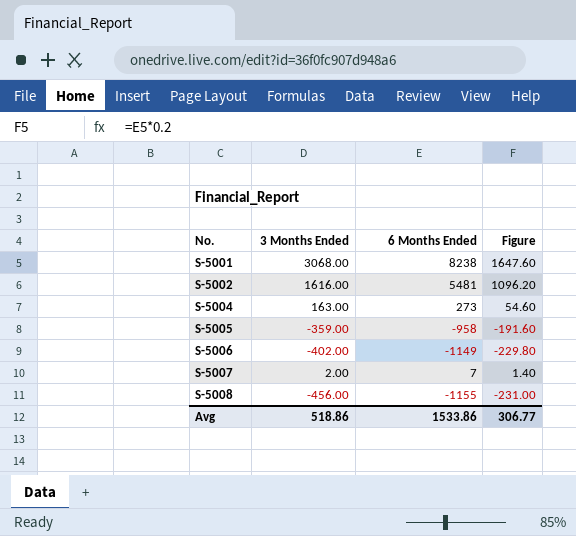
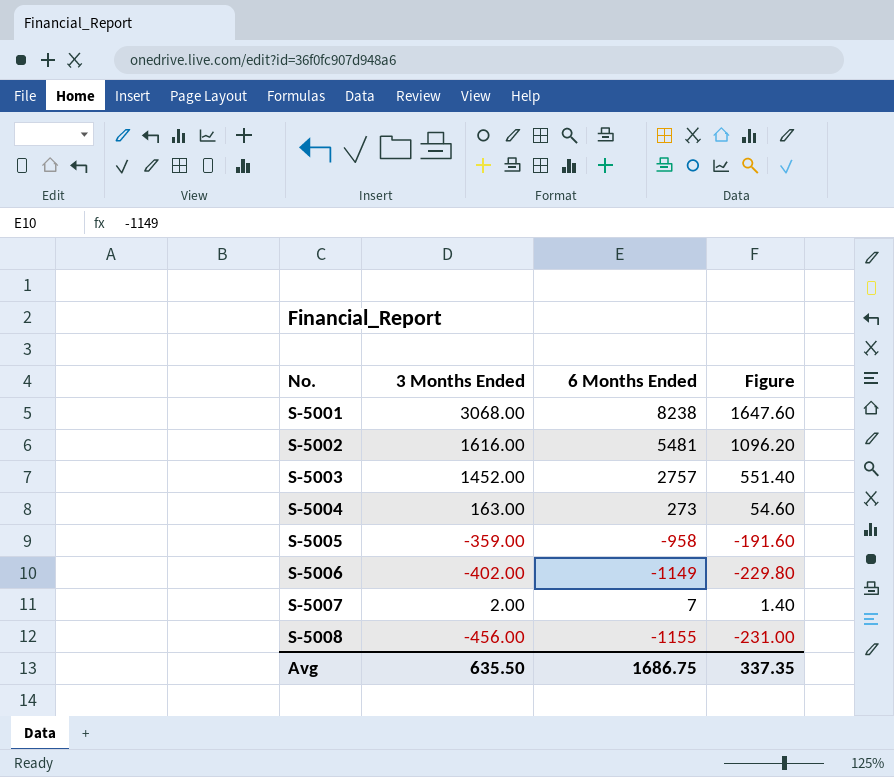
row S-5003: none -> 1452.00 | 2757 | 551.40
Avg | 3 Months Ended: 518.86 -> 635.50
Avg | 6 Months Ended: 1533.86 -> 1686.75
Avg | Figure: 306.77 -> 337.35

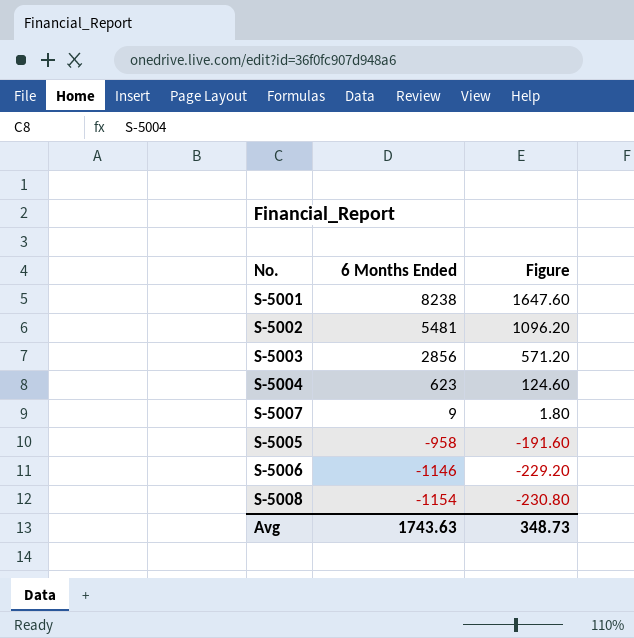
row order: No. ascending -> 6 Months Ended descending
column 3 Months Ended | position: 2 -> none
S-5003 | 6 Months Ended: 2757 -> 2856
S-5003 | Figure: 551.40 -> 571.20
S-5004 | 6 Months Ended: 273 -> 623
S-5004 | Figure: 54.60 -> 124.60
S-5007 | 6 Months Ended: 7 -> 9
S-5007 | Figure: 1.40 -> 1.80
S-5006 | 6 Months Ended: -1149 -> -1146
S-5006 | Figure: -229.80 -> -229.20
S-5008 | 6 Months Ended: -1155 -> -1154
S-5008 | Figure: -231.00 -> -230.80
Avg | 6 Months Ended: 1686.75 -> 1743.63
Avg | Figure: 337.35 -> 348.73

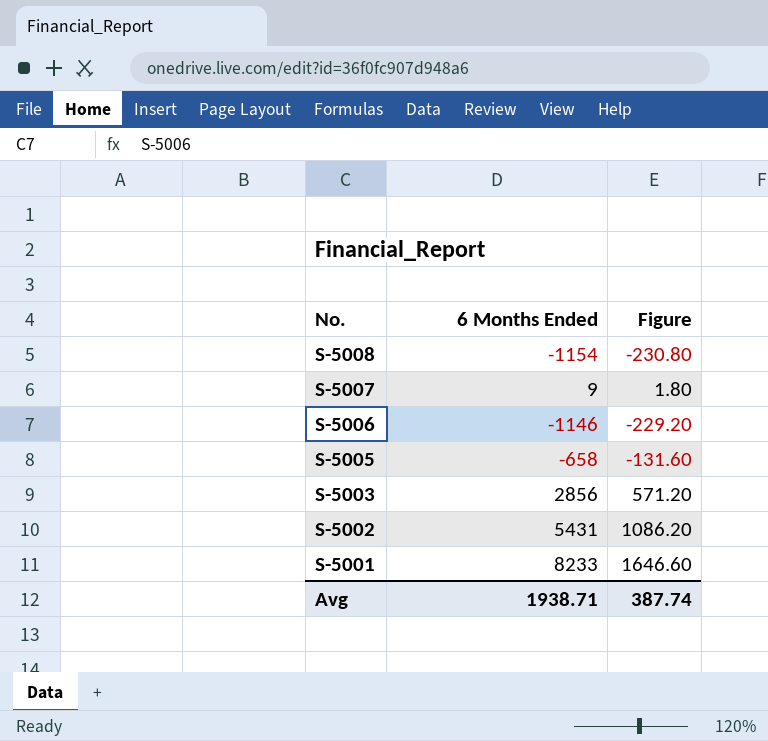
row order: 6 Months Ended descending -> No. descending
row S-5004: 623 | 124.60 -> none
S-5005 | 6 Months Ended: -958 -> -658
S-5005 | Figure: -191.60 -> -131.60
S-5002 | 6 Months Ended: 5481 -> 5431
S-5002 | Figure: 1096.20 -> 1086.20
S-5001 | 6 Months Ended: 8238 -> 8233
S-5001 | Figure: 1647.60 -> 1646.60
Avg | 6 Months Ended: 1743.63 -> 1938.71
Avg | Figure: 348.73 -> 387.74

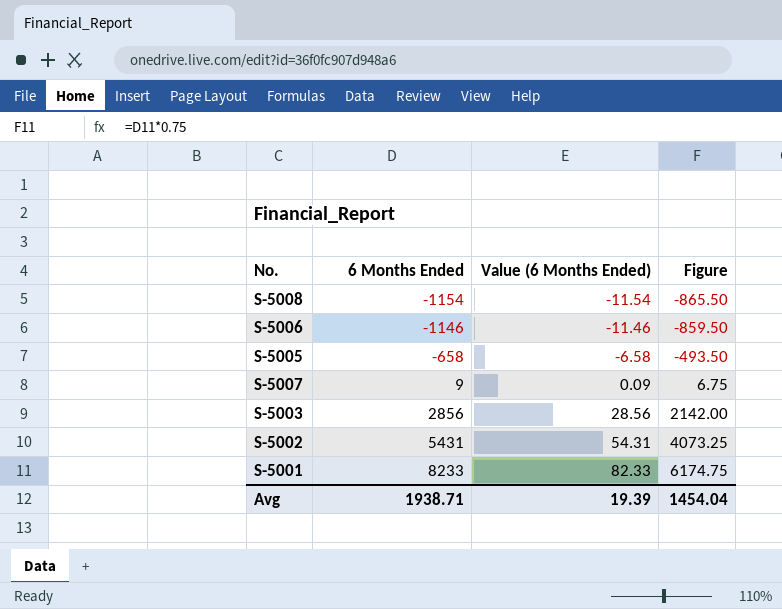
row order: No. descending -> 6 Months Ended ascending
column Value (6 Months Ended) | formula: none -> [6 Months Ended] * 0.01
column Figure | formula: [6 Months Ended] * 0.2 -> [6 Months Ended] * 0.75
Avg | Figure: 387.74 -> 1454.04

